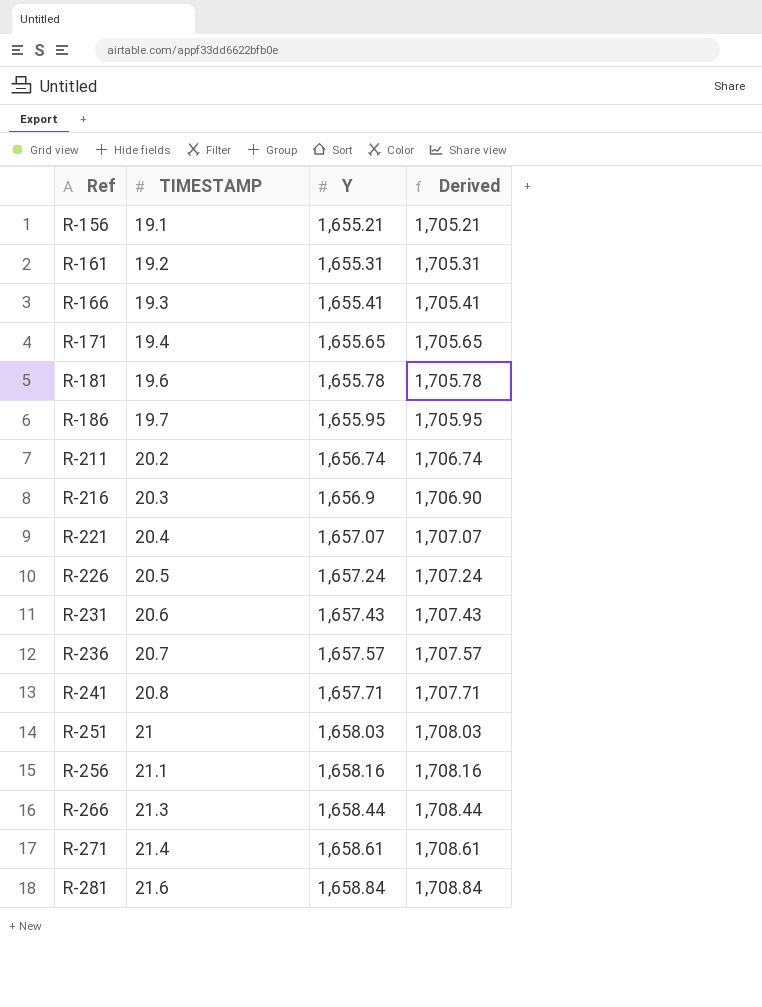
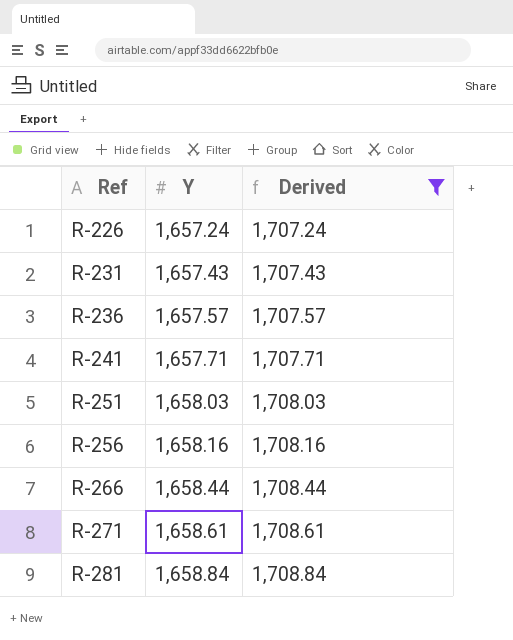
filter: none -> Derived >= 1,707.24
column TIMESTAMP | position: 2 -> none

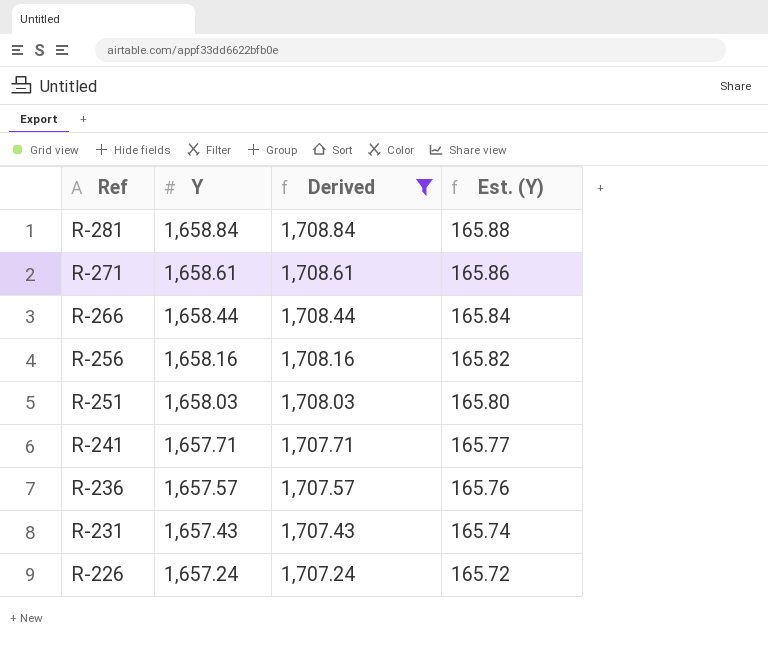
row order: Ref ascending -> Ref descending
column Est. (Y) | formula: none -> [Y] * 0.1

